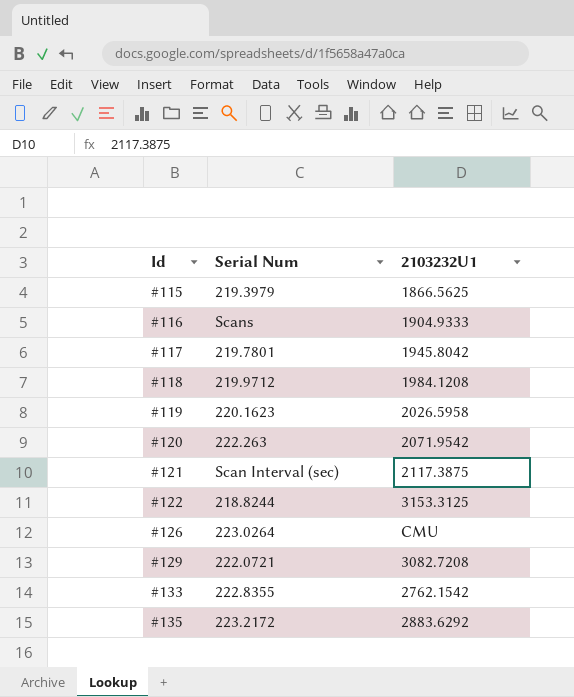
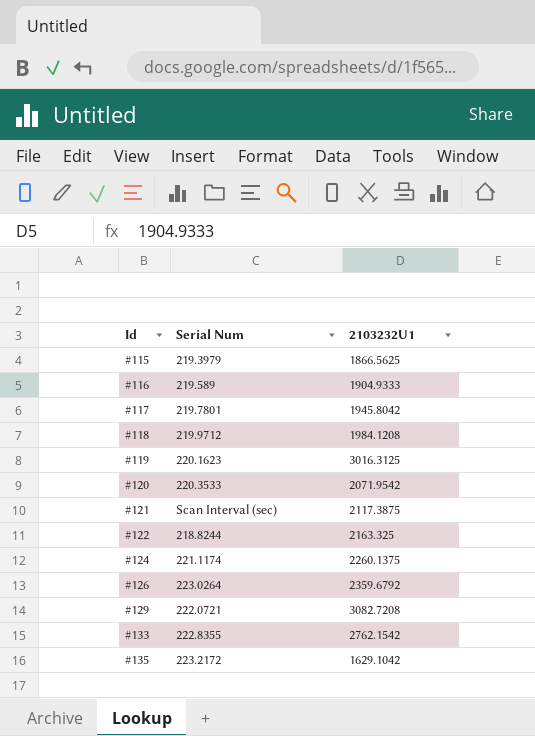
#116 | Serial Num: Scans -> 219.589
#119 | 2103232U1: 2026.5958 -> 3016.3125
#120 | Serial Num: 222.263 -> 220.3533
#122 | 2103232U1: 3153.3125 -> 2163.325
row #124: none -> 221.1174 | 2260.1375
#126 | 2103232U1: CMU -> 2359.6792
#135 | 2103232U1: 2883.6292 -> 1629.1042

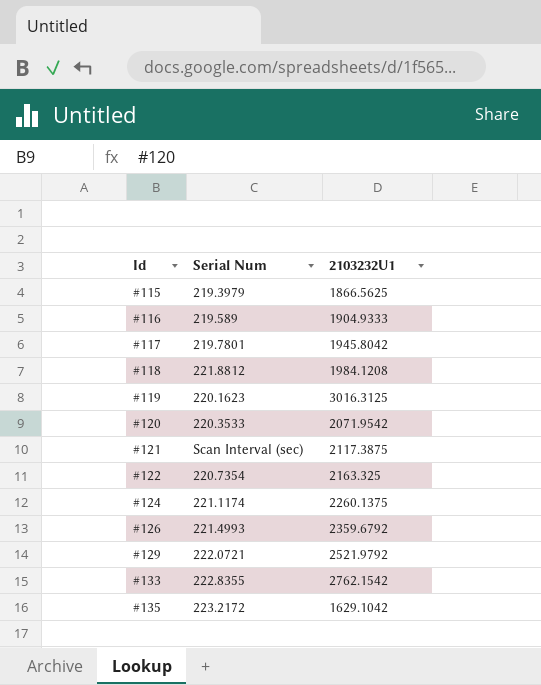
#118 | Serial Num: 219.9712 -> 221.8812
#122 | Serial Num: 218.8244 -> 220.7354
#126 | Serial Num: 223.0264 -> 221.4993
#129 | 2103232U1: 3082.7208 -> 2521.9792

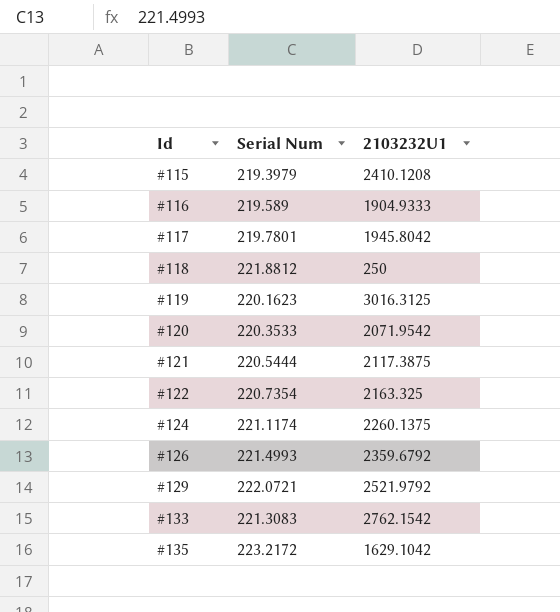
#115 | 2103232U1: 1866.5625 -> 2410.1208
#118 | 2103232U1: 1984.1208 -> 250
#121 | Serial Num: Scan Interval (sec) -> 220.5444
#133 | Serial Num: 222.8355 -> 221.3083

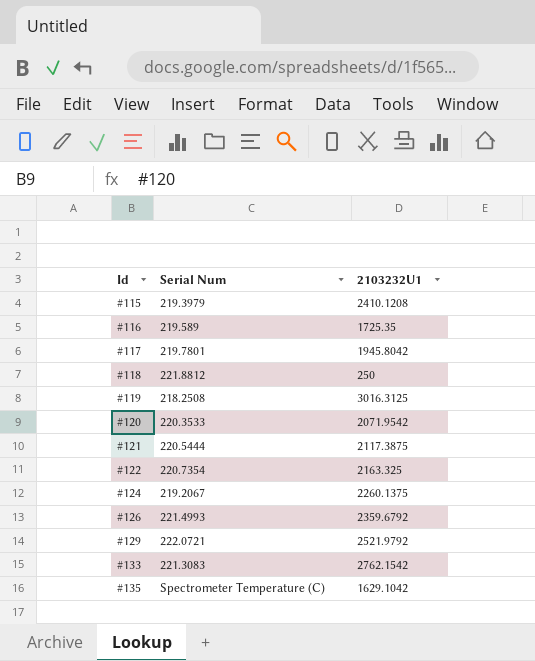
#116 | 2103232U1: 1904.9333 -> 1725.35
#119 | Serial Num: 220.1623 -> 218.2508
#124 | Serial Num: 221.1174 -> 219.2067
#135 | Serial Num: 223.2172 -> Spectrometer Temperature (C)

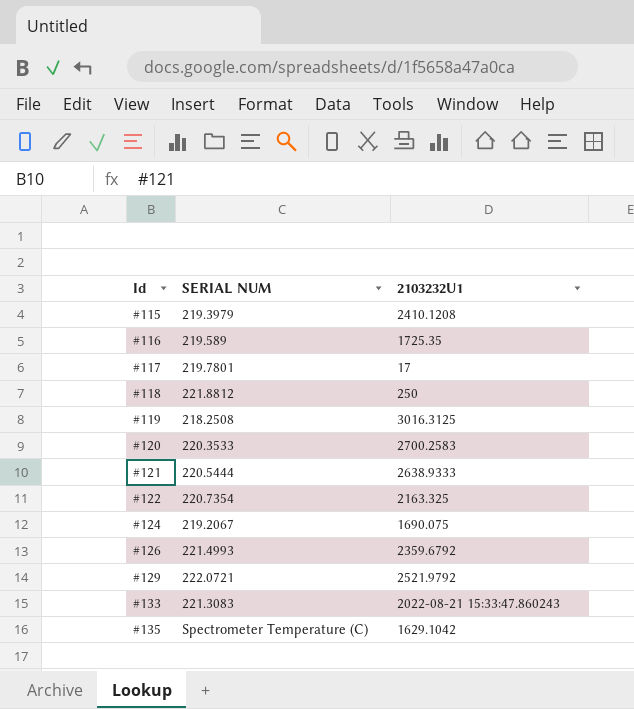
column name: Serial Num -> SERIAL NUM
#117 | 2103232U1: 1945.8042 -> 17
#120 | 2103232U1: 2071.9542 -> 2700.2583
#121 | 2103232U1: 2117.3875 -> 2638.9333
#124 | 2103232U1: 2260.1375 -> 1690.075
#133 | 2103232U1: 2762.1542 -> 2022-08-21 15:33:47.860243

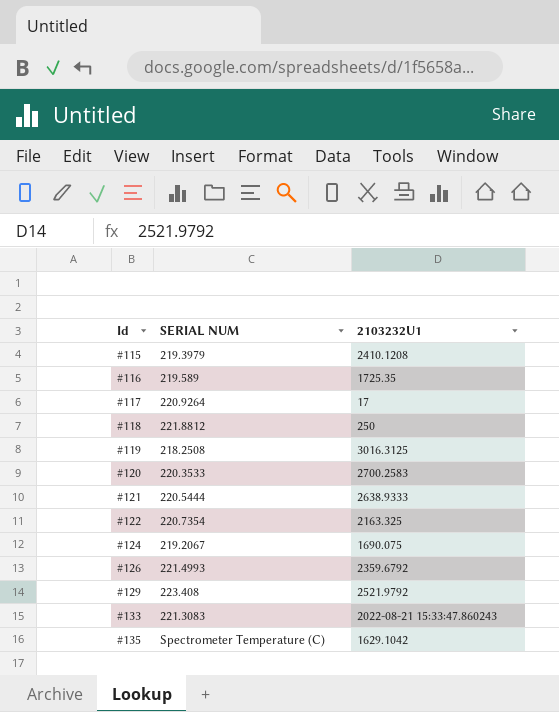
#117 | SERIAL NUM: 219.7801 -> 220.9264
#129 | SERIAL NUM: 222.0721 -> 223.408

